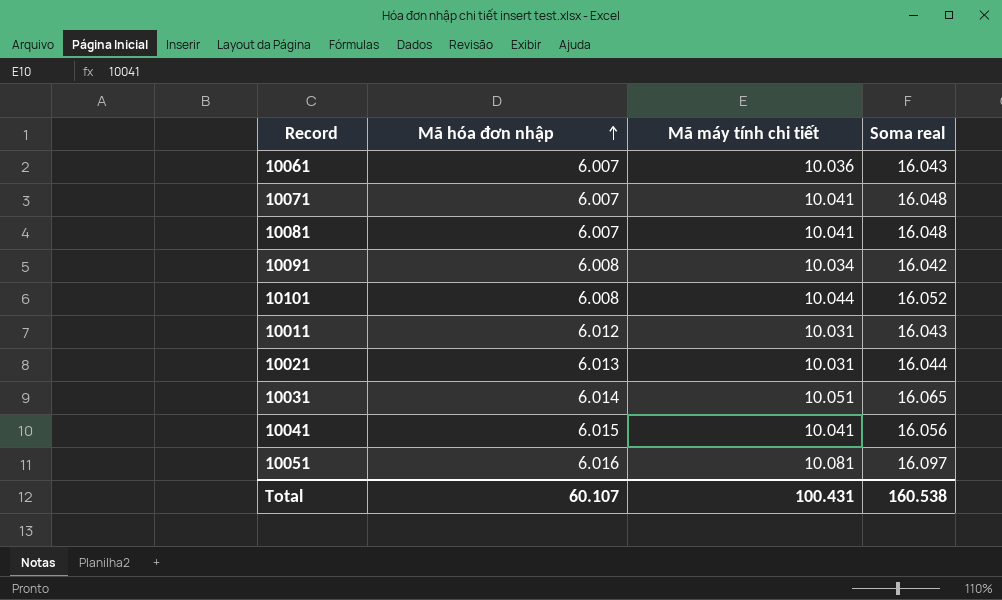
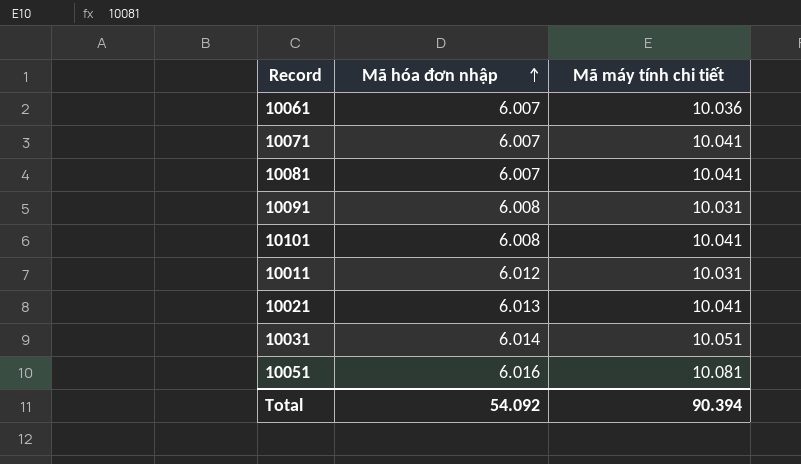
column Soma real | formula: [Mã hóa đơn nhập] + [Mã máy tính chi tiết] -> none
row 10041: 6.015 | 10.041 | 16.056 -> none
10091 | Mã máy tính chi tiết: 10.034 -> 10.031
10101 | Mã máy tính chi tiết: 10.044 -> 10.041
10021 | Mã máy tính chi tiết: 10.031 -> 10.041
Total | Mã hóa đơn nhập: 60.107 -> 54.092
Total | Mã máy tính chi tiết: 100.431 -> 90.394

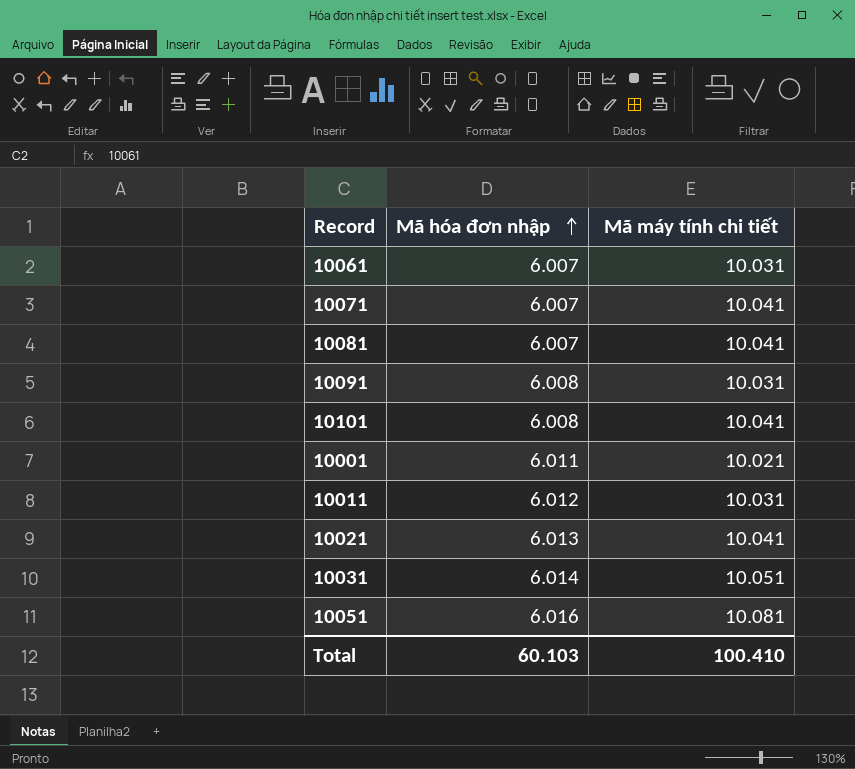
10061 | Mã máy tính chi tiết: 10.036 -> 10.031
row 10001: none -> 6.011 | 10.021
Total | Mã hóa đơn nhập: 54.092 -> 60.103
Total | Mã máy tính chi tiết: 90.394 -> 100.410

